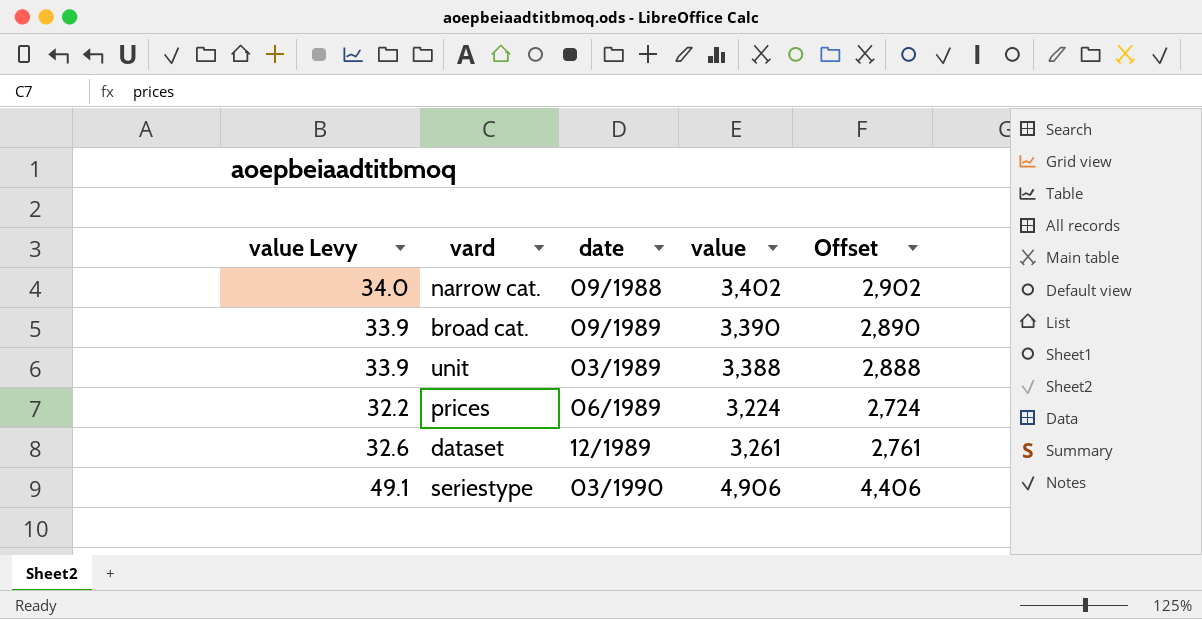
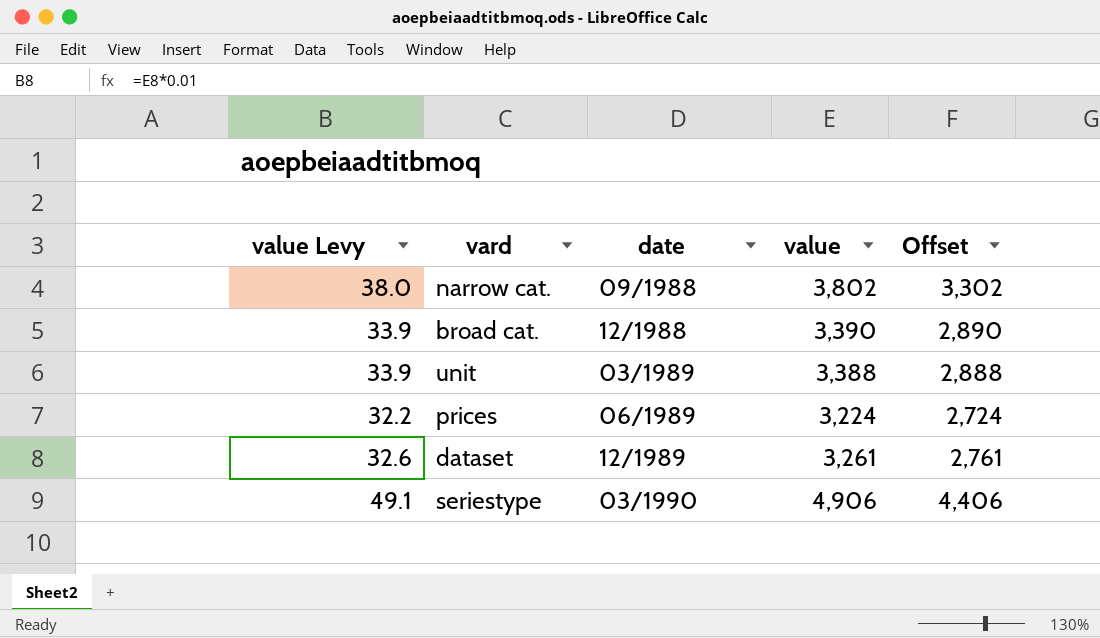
narrow cat. | value Levy: 34.0 -> 38.0
narrow cat. | value: 3,402 -> 3,802
narrow cat. | Offset: 2,902 -> 3,302
broad cat. | date: 09/1989 -> 12/1988

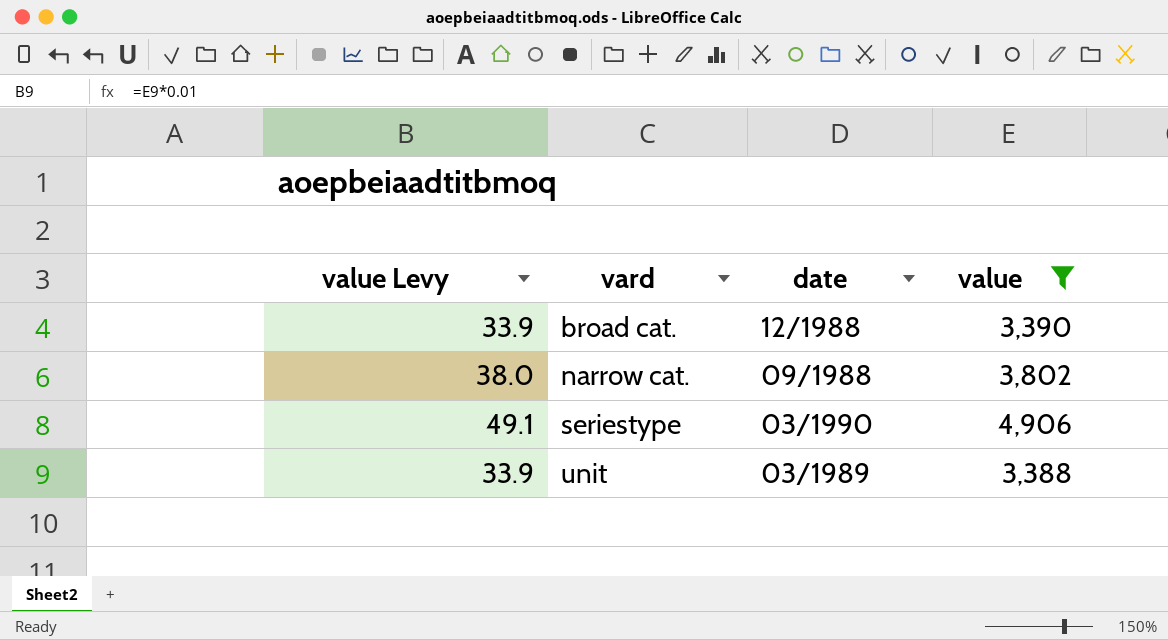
filter: none -> value >= 3,388
row order: none -> vard ascending
column Offset | formula: [value] - 500 -> none

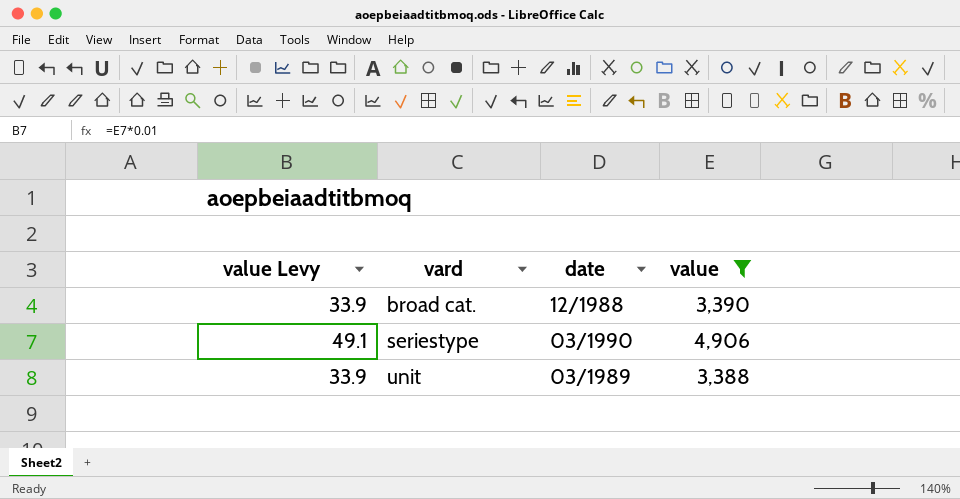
row narrow cat.: 38.0 | 09/1988 | 3,802 -> none

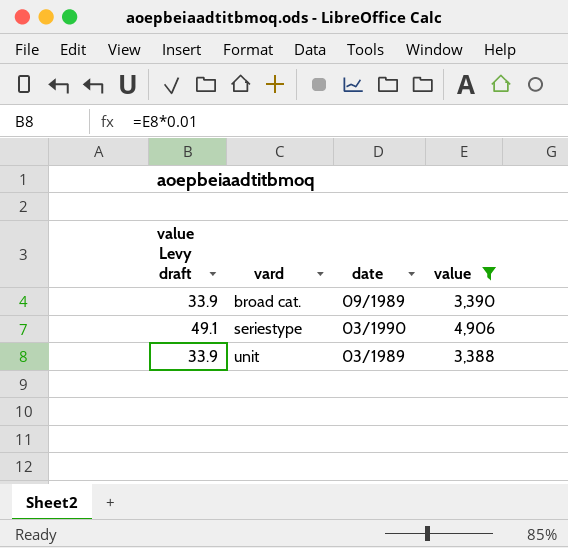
column name: value Levy -> value Levy draft
broad cat. | date: 12/1988 -> 09/1989

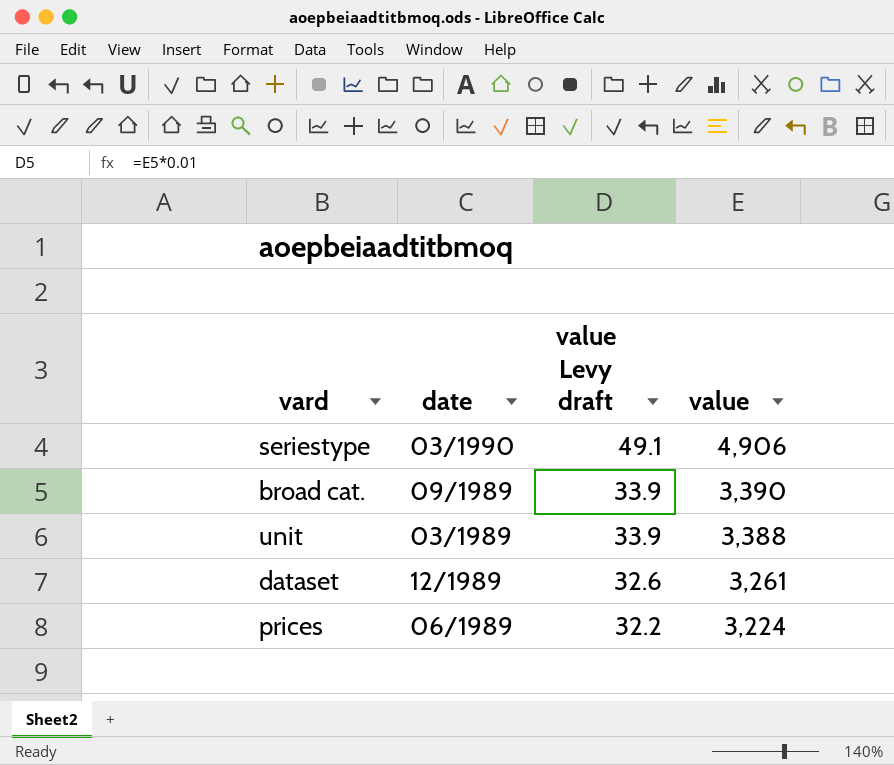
filter: value >= 3,388 -> none
row order: vard ascending -> value Levy draft descending
column value Levy draft | position: 1 -> 3

